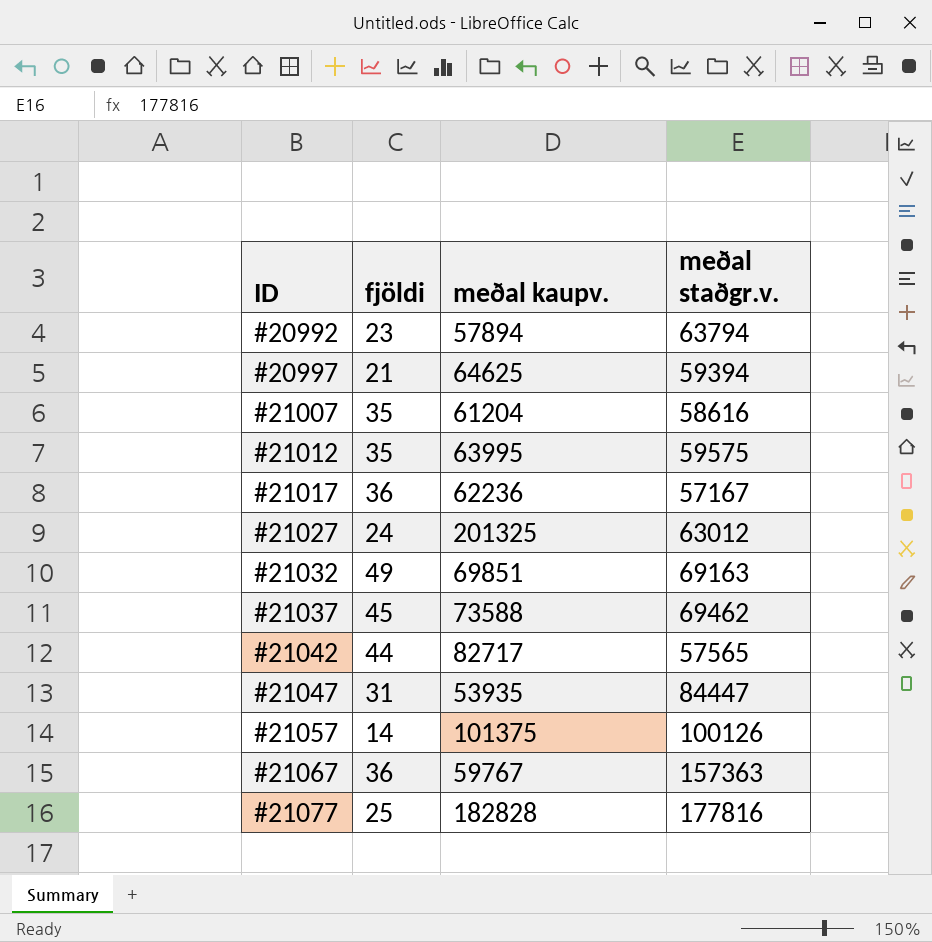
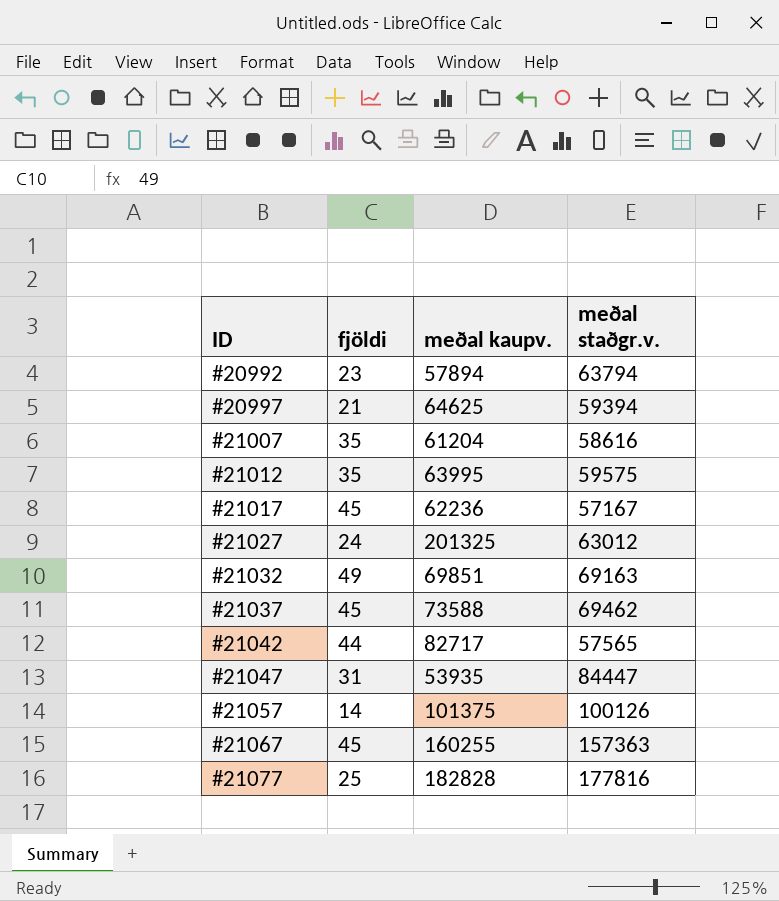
#21017 | fjöldi: 36 -> 45
#21067 | fjöldi: 36 -> 45
#21067 | meðal kaupv.: 59767 -> 160255

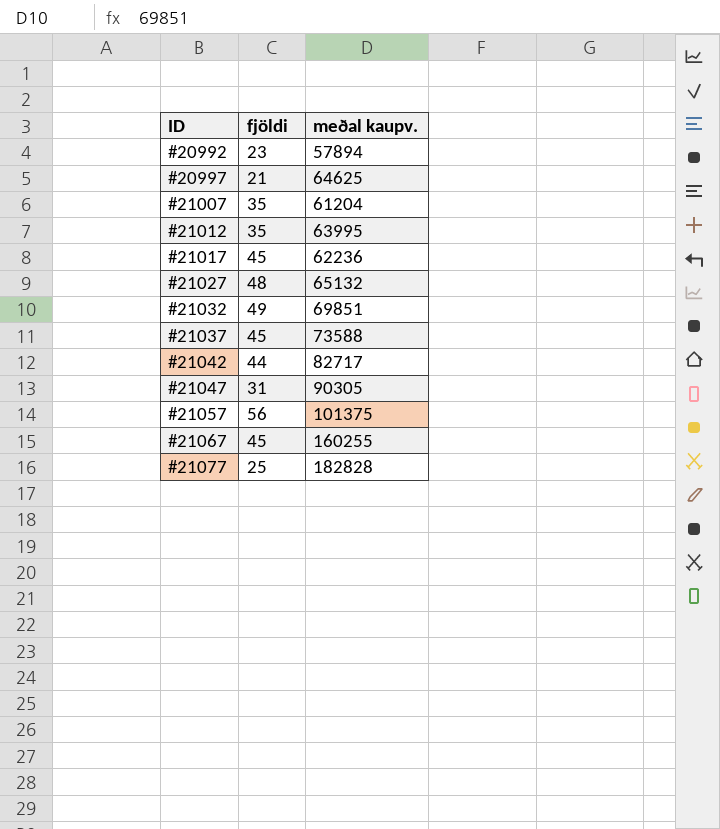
column meðal staðgr.v. | position: 4 -> none
#21027 | fjöldi: 24 -> 48
#21027 | meðal kaupv.: 201325 -> 65132
#21047 | meðal kaupv.: 53935 -> 90305
#21057 | fjöldi: 14 -> 56

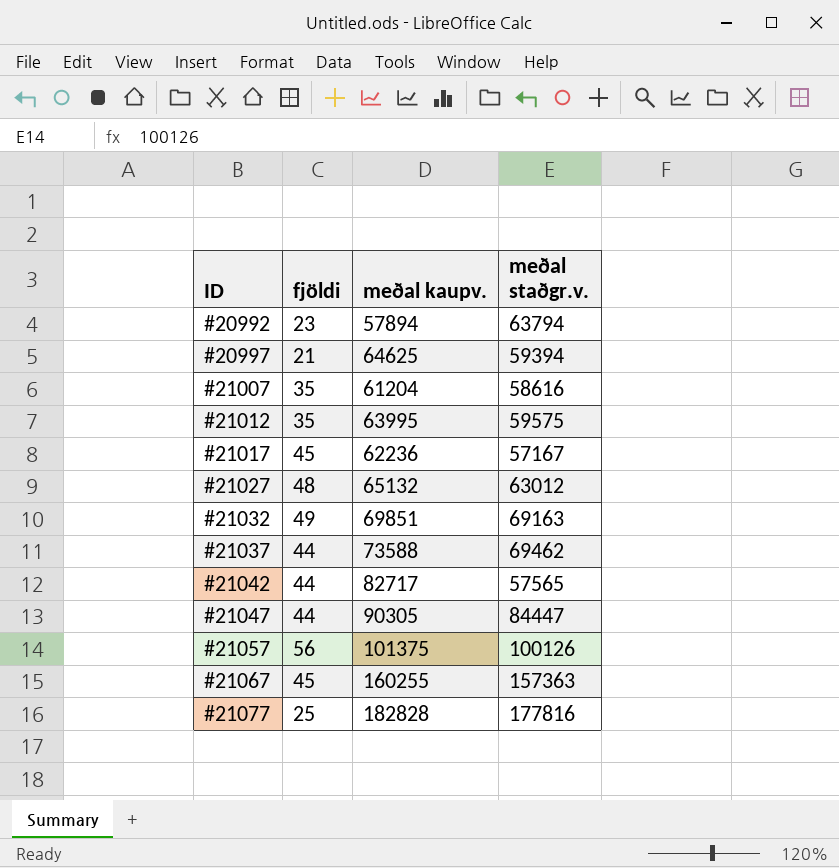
column meðal staðgr.v. | position: none -> 4
#21037 | fjöldi: 45 -> 44
#21047 | fjöldi: 31 -> 44

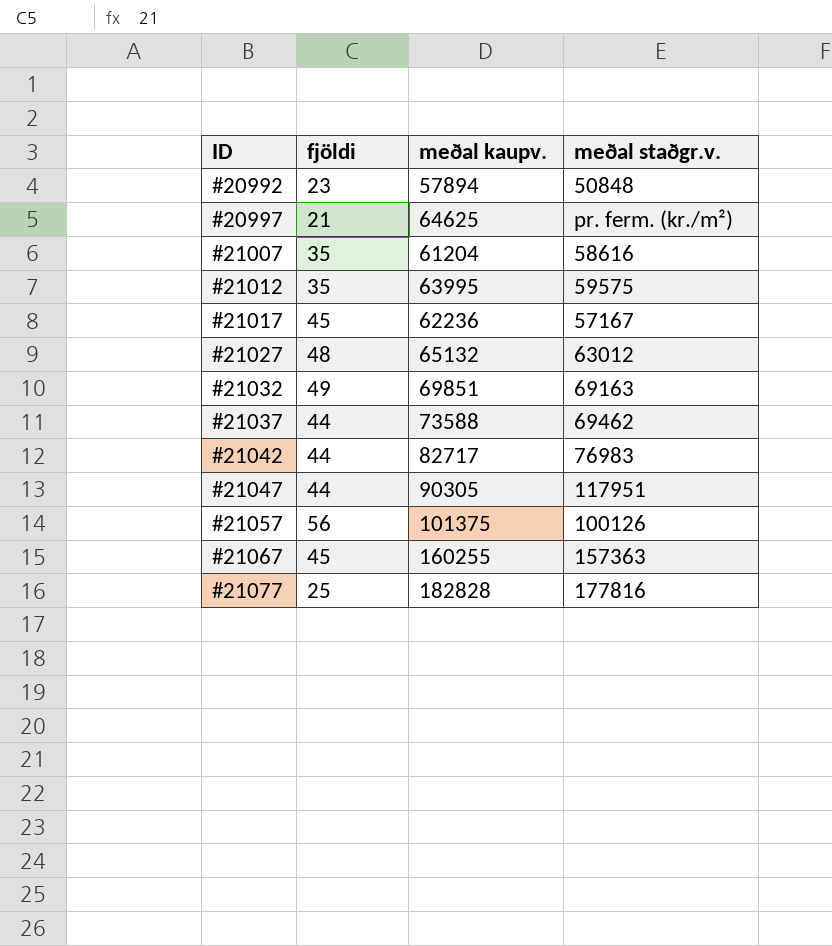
#20992 | meðal staðgr.v.: 63794 -> 50848
#20997 | meðal staðgr.v.: 59394 -> pr. ferm. (kr./m²)
#21042 | meðal staðgr.v.: 57565 -> 76983
#21047 | meðal staðgr.v.: 84447 -> 117951

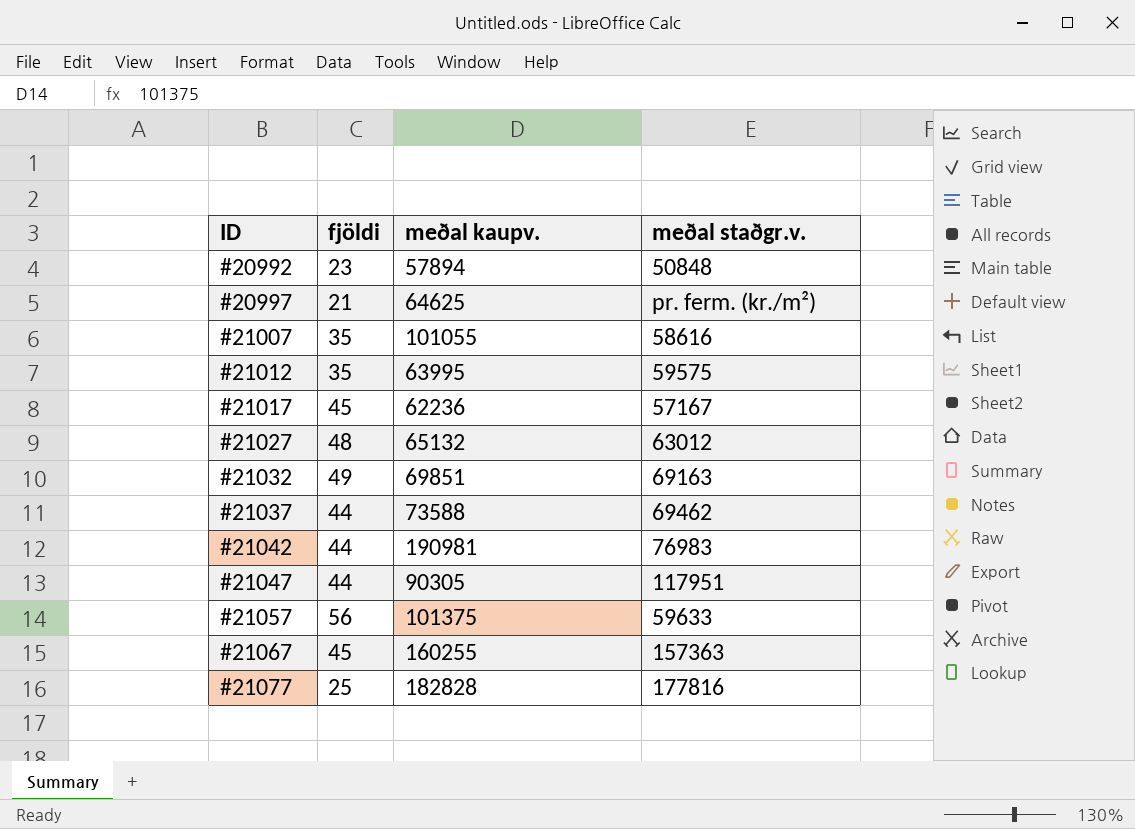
#21007 | meðal kaupv.: 61204 -> 101055
#21042 | meðal kaupv.: 82717 -> 190981
#21057 | meðal staðgr.v.: 100126 -> 59633

